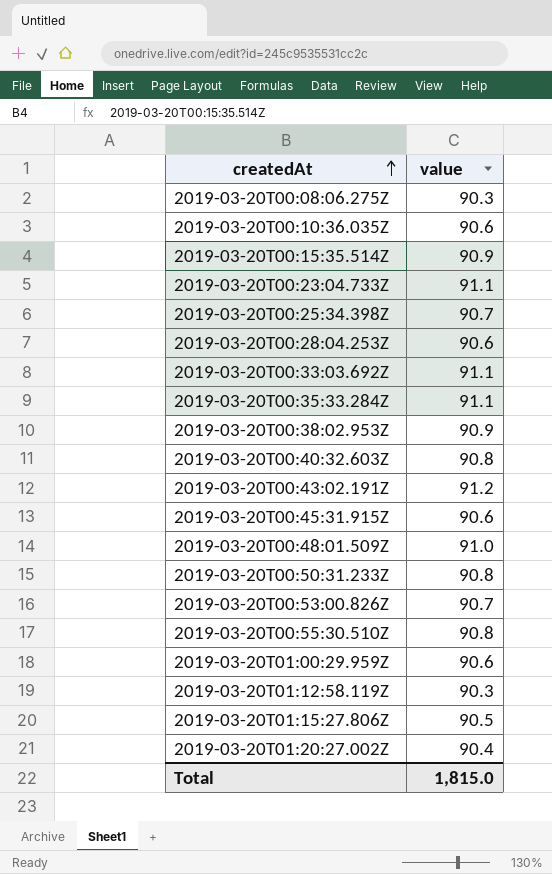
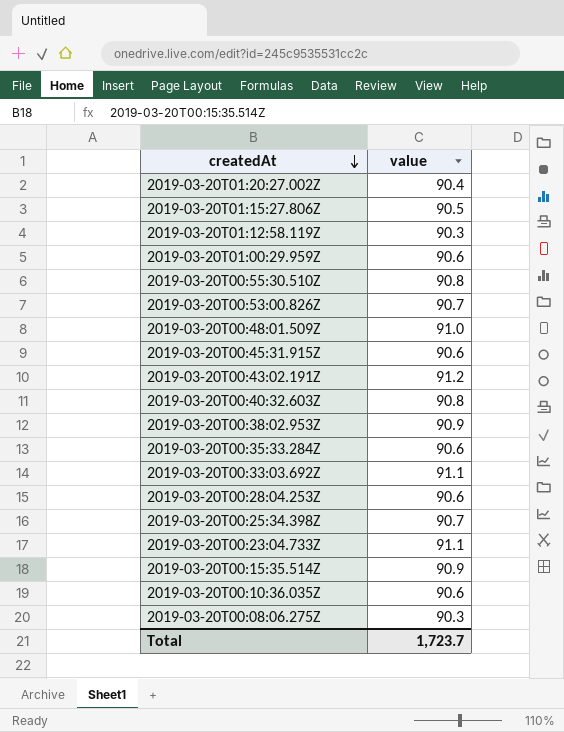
row order: createdAt ascending -> createdAt descending
row 2019-03-20T00:50:31.233Z: 90.8 -> none
2019-03-20T00:35:33.284Z | value: 91.1 -> 90.6
Total | value: 1,815.0 -> 1,723.7

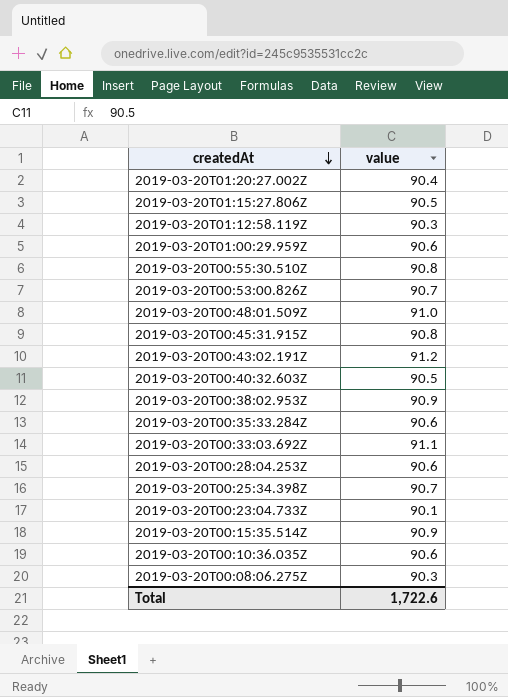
2019-03-20T00:45:31.915Z | value: 90.6 -> 90.8
2019-03-20T00:40:32.603Z | value: 90.8 -> 90.5
2019-03-20T00:23:04.733Z | value: 91.1 -> 90.1
Total | value: 1,723.7 -> 1,722.6

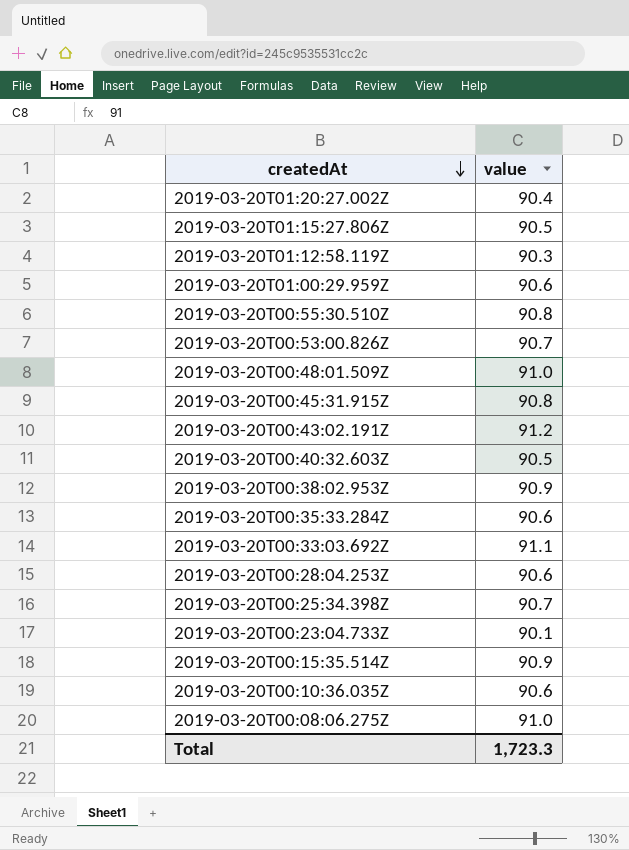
2019-03-20T00:08:06.275Z | value: 90.3 -> 91.0
Total | value: 1,722.6 -> 1,723.3

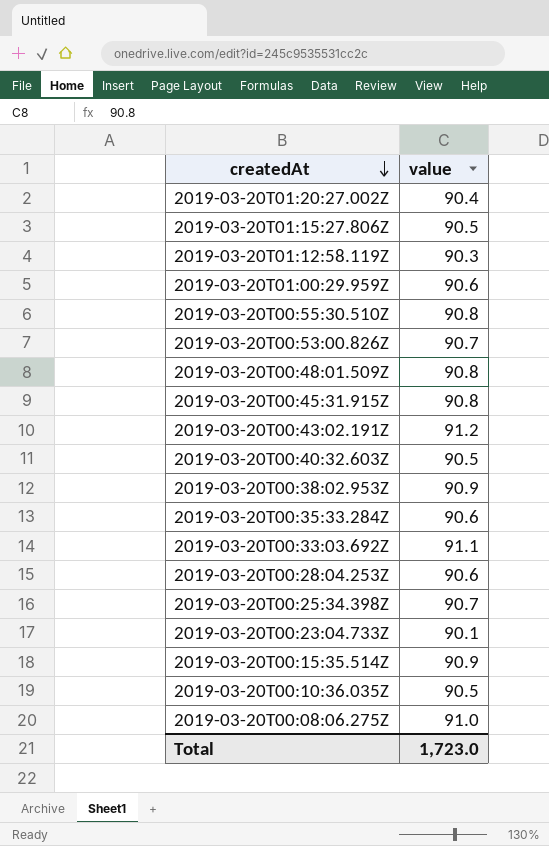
2019-03-20T00:48:01.509Z | value: 91.0 -> 90.8
2019-03-20T00:10:36.035Z | value: 90.6 -> 90.5
Total | value: 1,723.3 -> 1,723.0

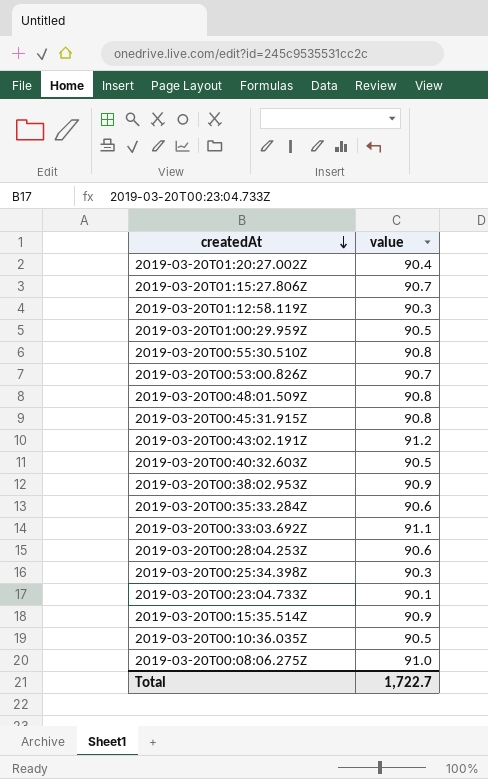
2019-03-20T01:15:27.806Z | value: 90.5 -> 90.7
2019-03-20T01:00:29.959Z | value: 90.6 -> 90.5
2019-03-20T00:25:34.398Z | value: 90.7 -> 90.3
Total | value: 1,723.0 -> 1,722.7

